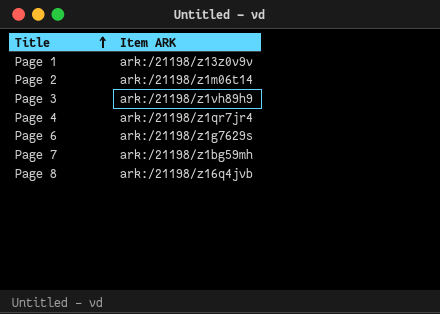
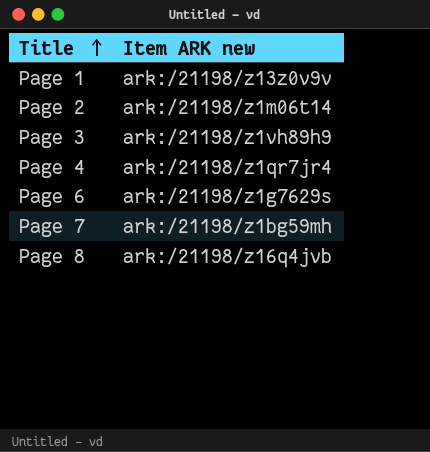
column name: Item ARK -> Item ARK new

